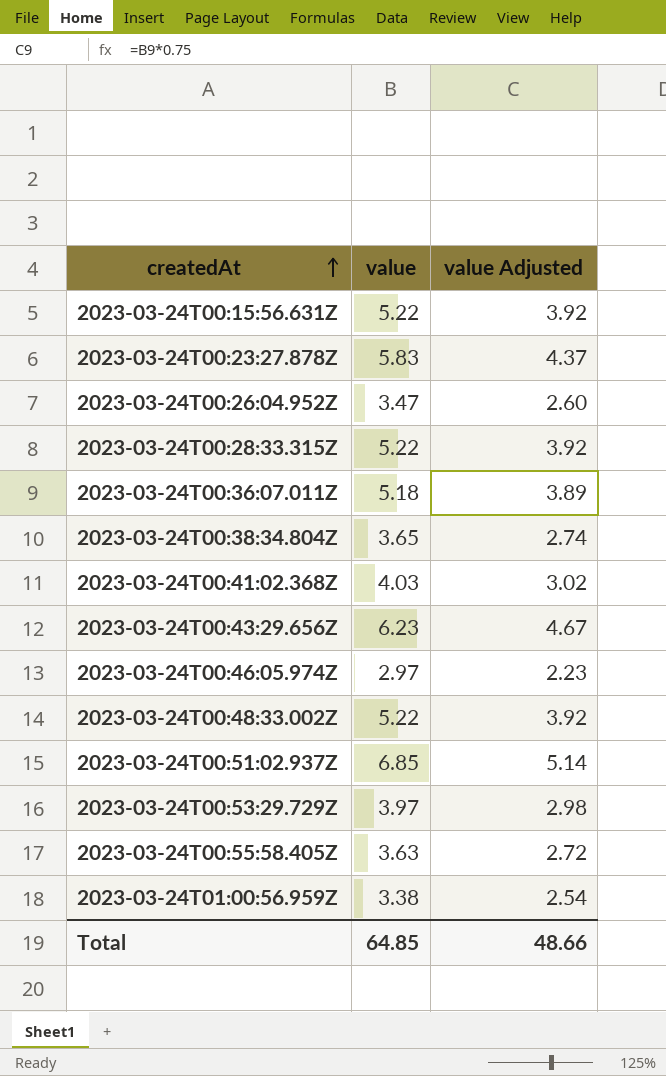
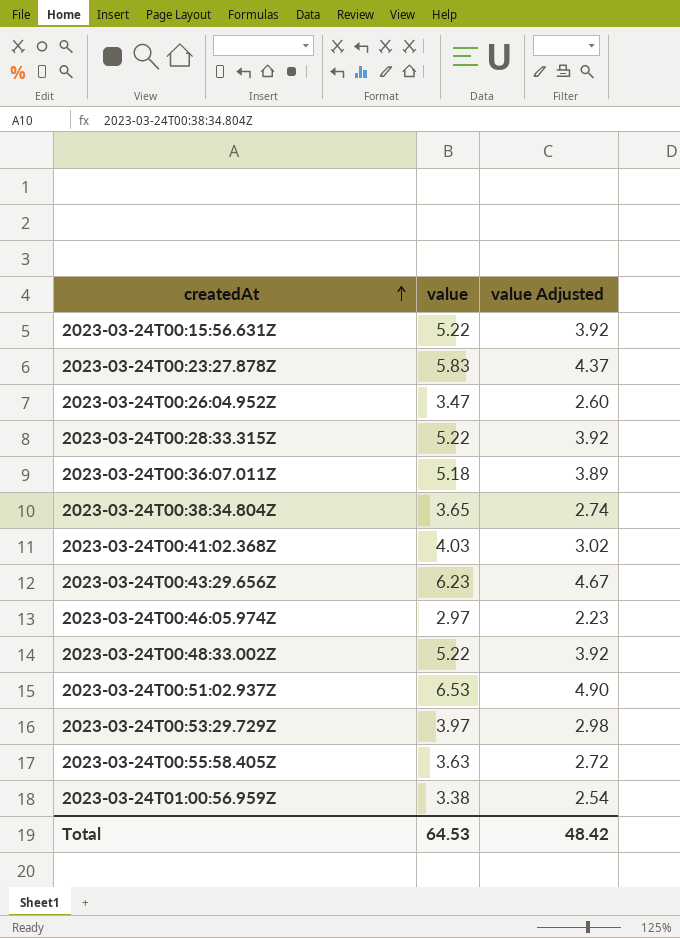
2023-03-24T00:51:02.937Z | value: 6.85 -> 6.53
2023-03-24T00:51:02.937Z | value Adjusted: 5.14 -> 4.90
Total | value: 64.85 -> 64.53
Total | value Adjusted: 48.66 -> 48.42

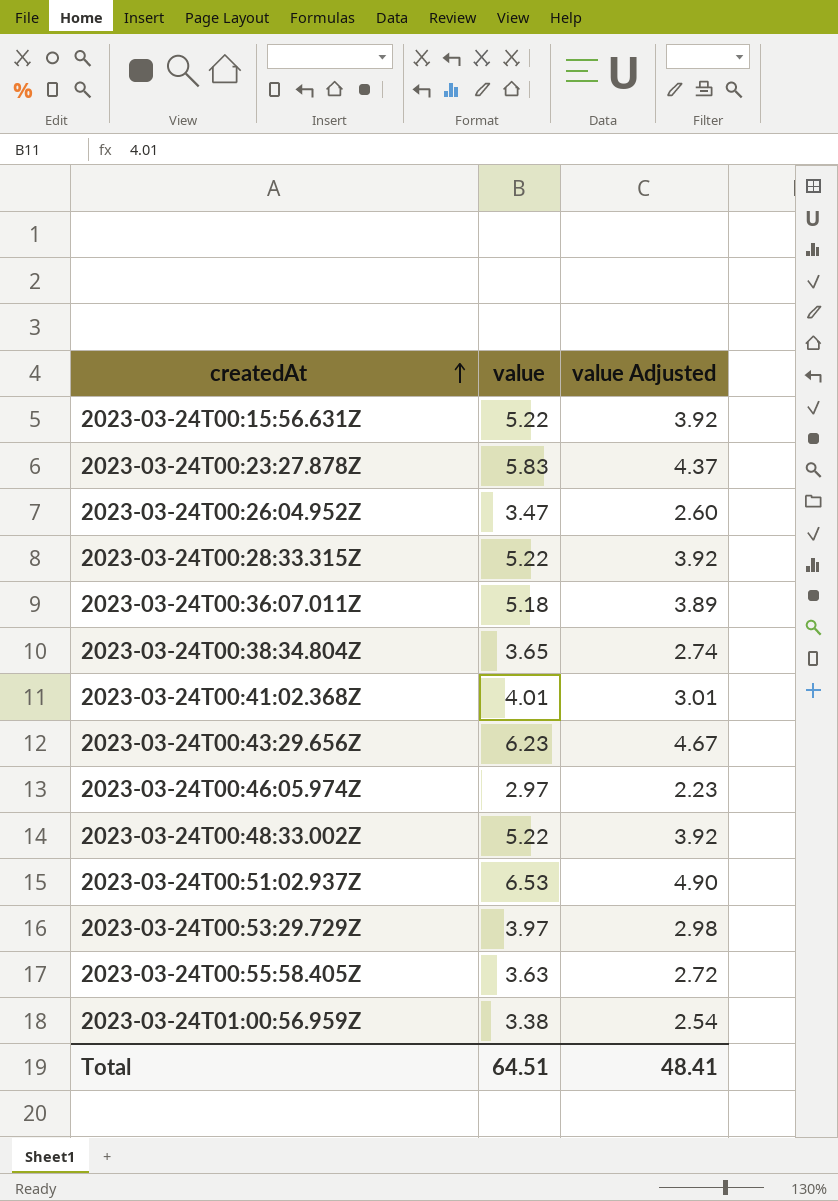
2023-03-24T00:41:02.368Z | value: 4.03 -> 4.01
2023-03-24T00:41:02.368Z | value Adjusted: 3.02 -> 3.01
Total | value: 64.53 -> 64.51
Total | value Adjusted: 48.42 -> 48.41

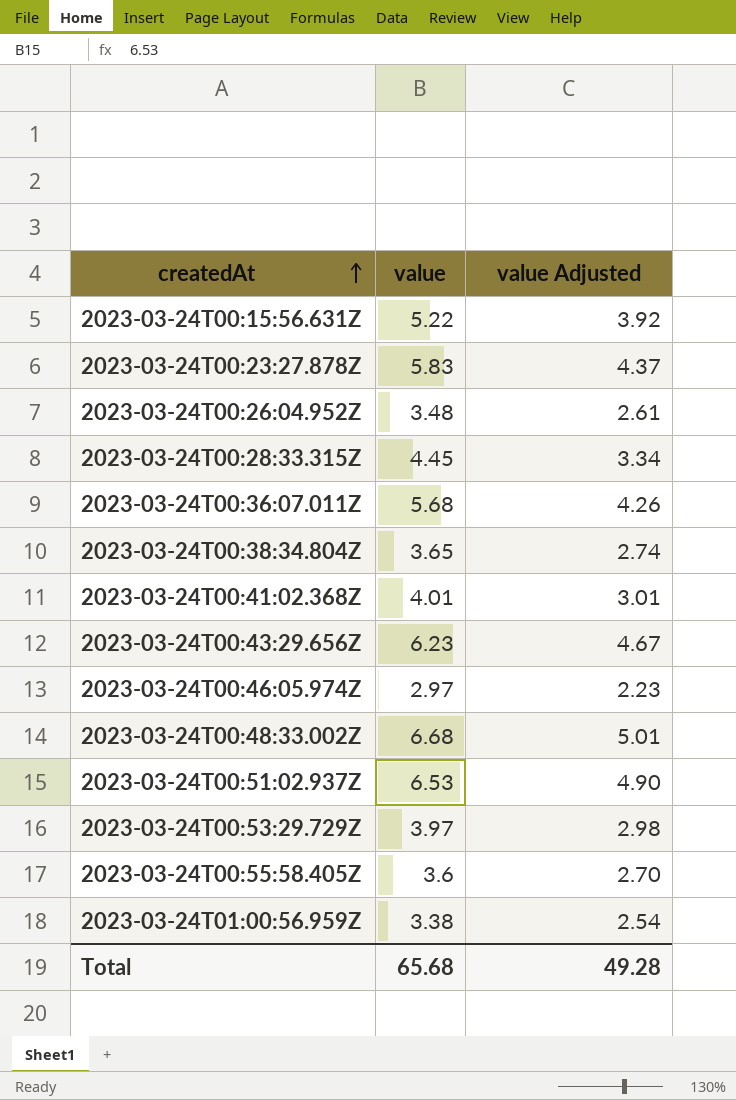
2023-03-24T00:26:04.952Z | value: 3.47 -> 3.48
2023-03-24T00:26:04.952Z | value Adjusted: 2.60 -> 2.61
2023-03-24T00:28:33.315Z | value: 5.22 -> 4.45
2023-03-24T00:28:33.315Z | value Adjusted: 3.92 -> 3.34
2023-03-24T00:36:07.011Z | value: 5.18 -> 5.68
2023-03-24T00:36:07.011Z | value Adjusted: 3.89 -> 4.26
2023-03-24T00:48:33.002Z | value: 5.22 -> 6.68
2023-03-24T00:48:33.002Z | value Adjusted: 3.92 -> 5.01
2023-03-24T00:55:58.405Z | value: 3.63 -> 3.6
2023-03-24T00:55:58.405Z | value Adjusted: 2.72 -> 2.70
Total | value: 64.51 -> 65.68
Total | value Adjusted: 48.41 -> 49.28

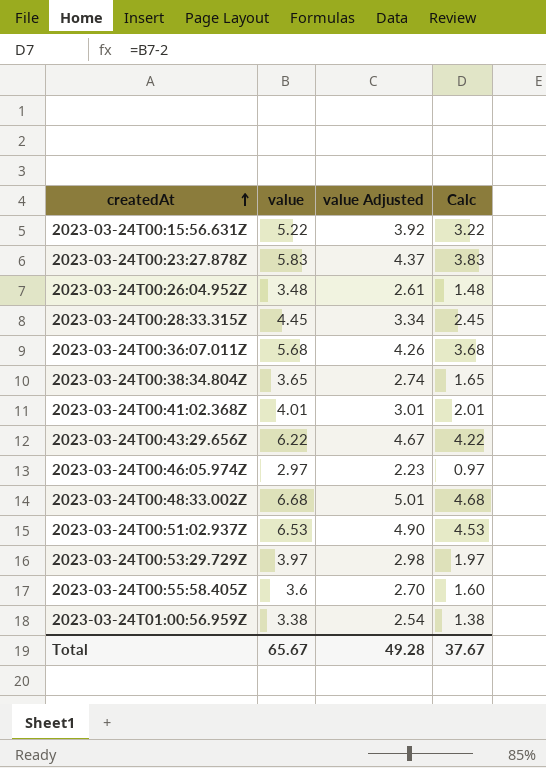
column Calc | formula: none -> [value] - 2
2023-03-24T00:43:29.656Z | value: 6.23 -> 6.22
Total | value: 65.68 -> 65.67

